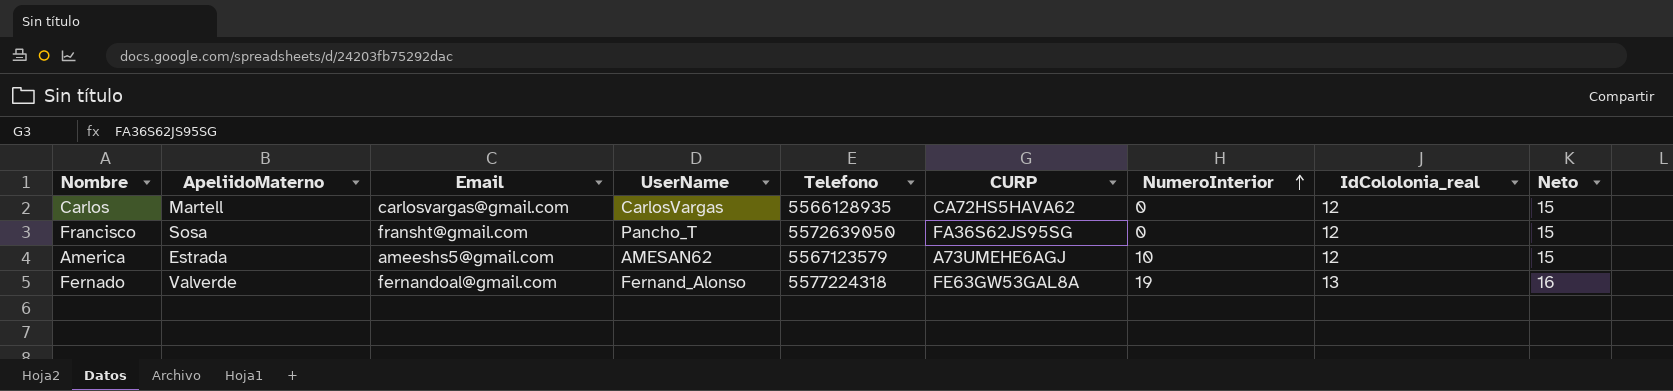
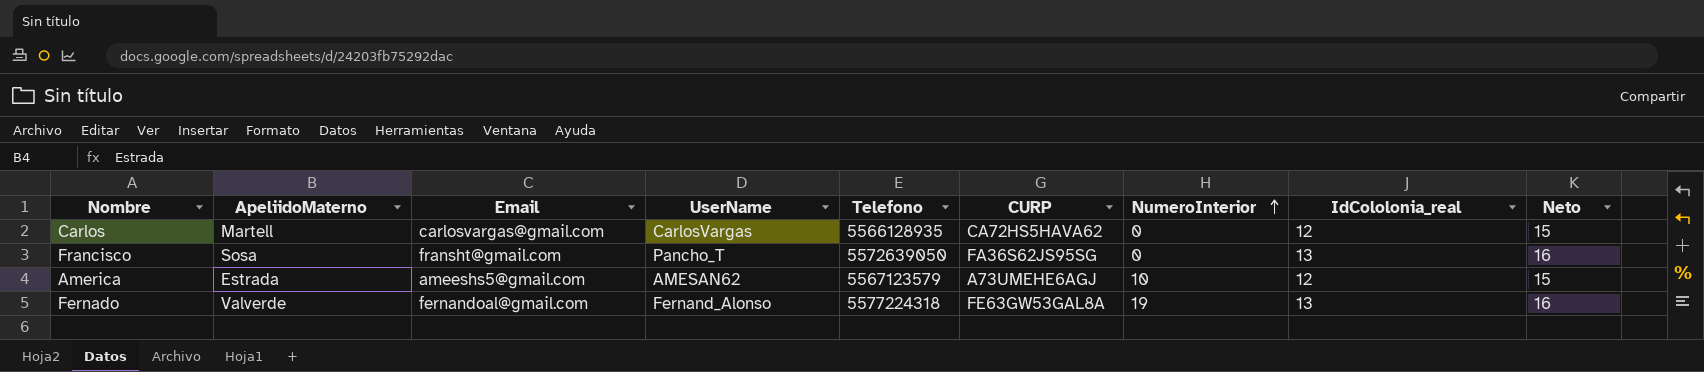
Francisco | IdCololonia_real: 12 -> 13
Francisco | Neto: 15 -> 16

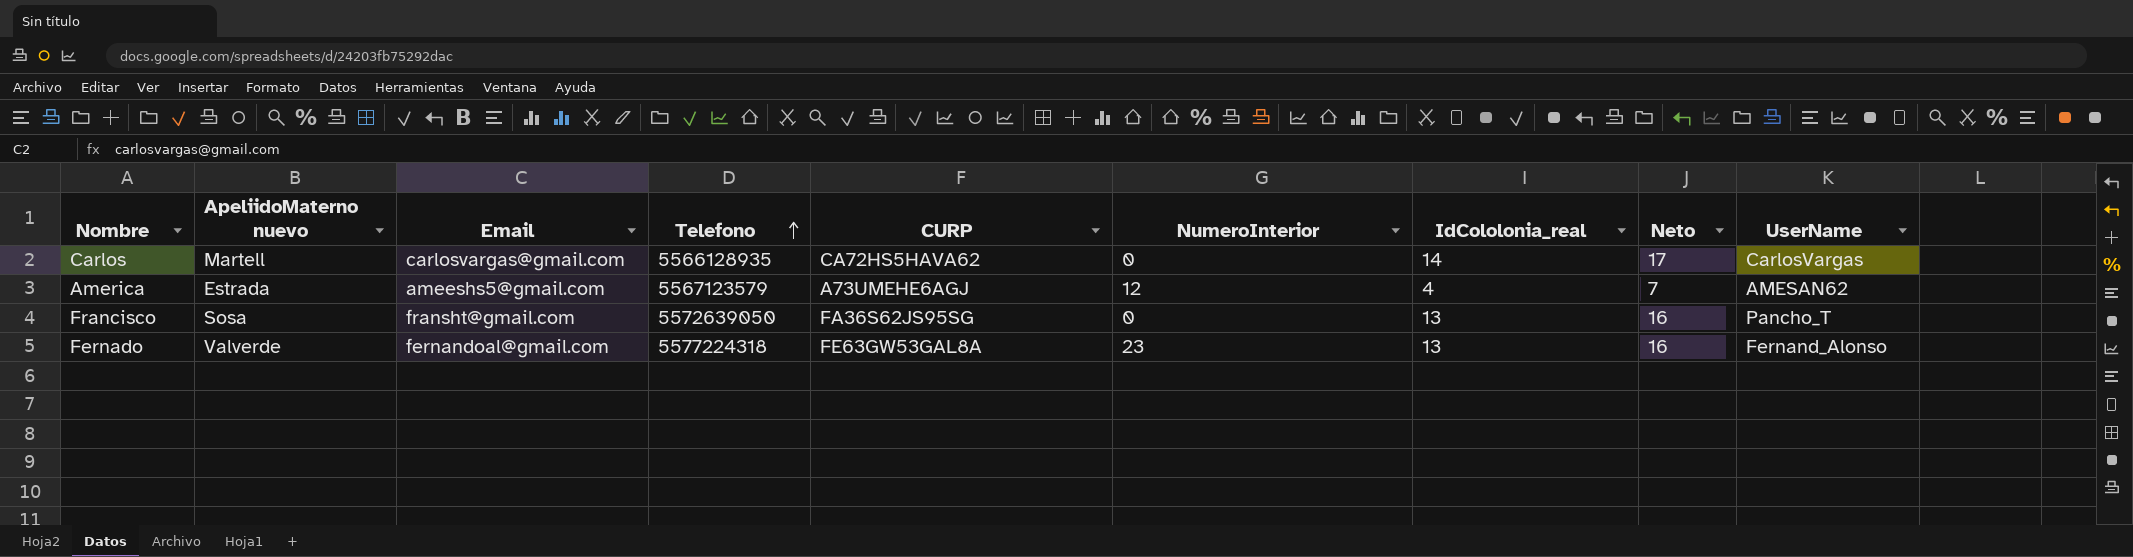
row order: NumeroInterior ascending -> Telefono ascending
column name: ApeliidoMaterno -> ApeliidoMaterno nuevo
column UserName | position: 4 -> 9
Carlos | IdCololonia_real: 12 -> 14
Carlos | Neto: 15 -> 17
America | NumeroInterior: 10 -> 12
America | IdCololonia_real: 12 -> 4
America | Neto: 15 -> 7
Fernado | NumeroInterior: 19 -> 23

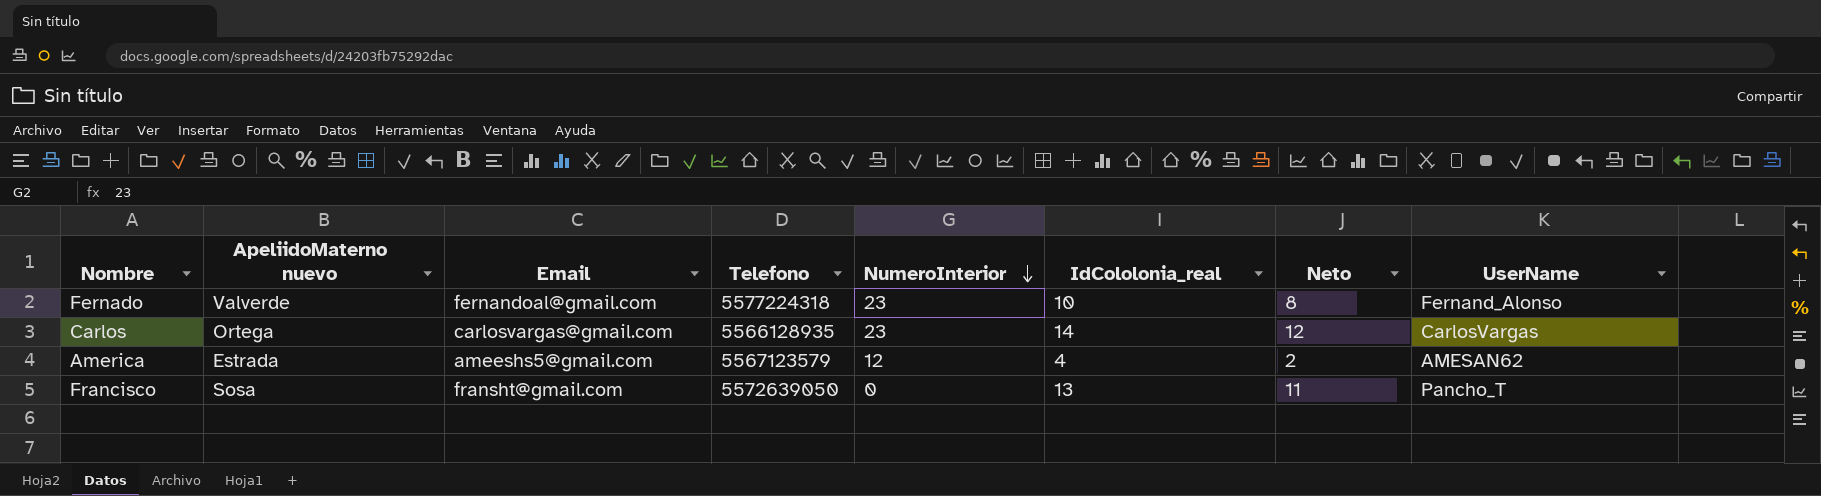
row order: Telefono ascending -> NumeroInterior descending
column CURP | position: 5 -> none
column Neto | formula: [IdCololonia_real] + 3 -> [IdCololonia_real] - 2
Fernado | IdCololonia_real: 13 -> 10
Carlos | ApeliidoMaterno nuevo: Martell -> Ortega
Carlos | NumeroInterior: 0 -> 23

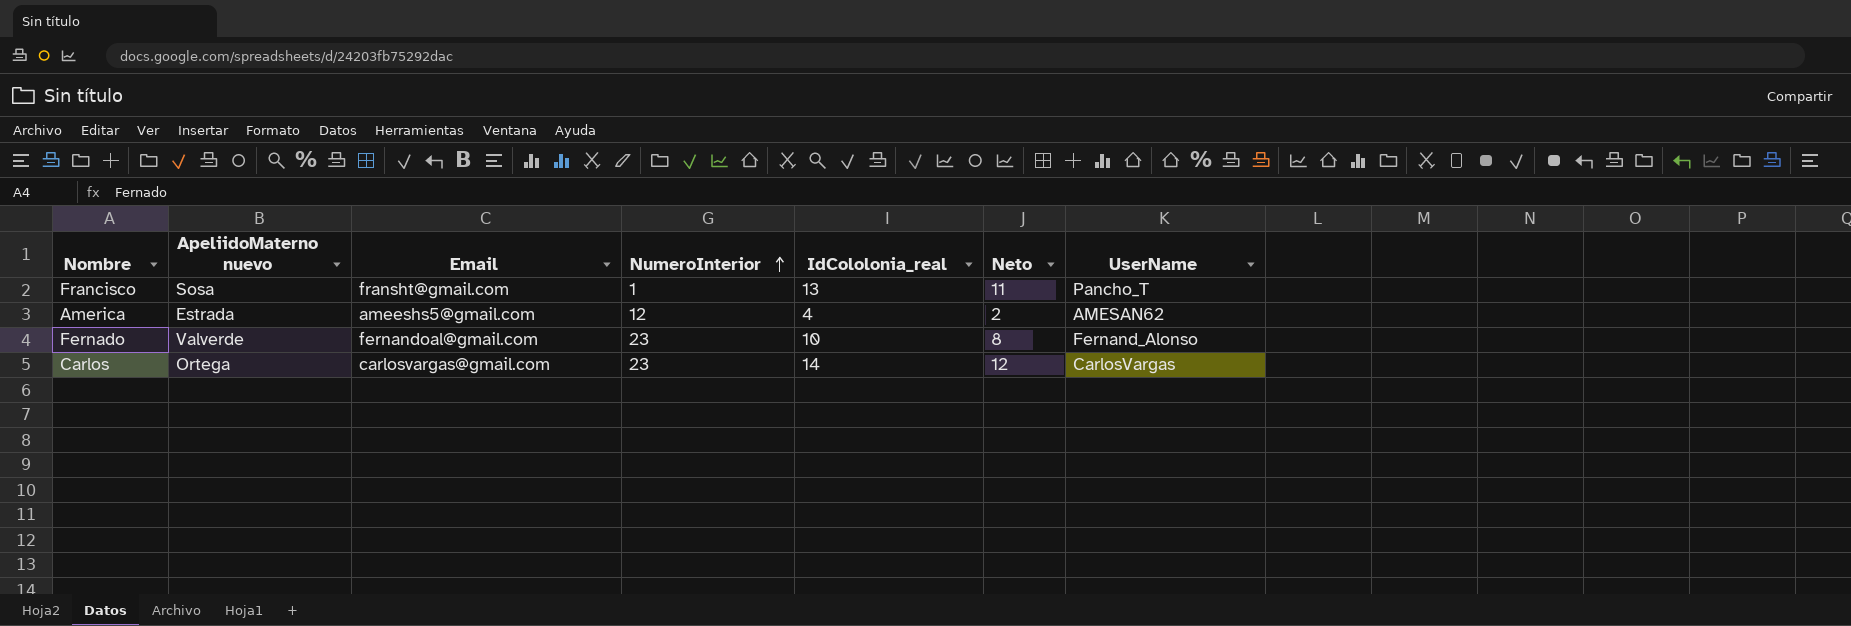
row order: NumeroInterior descending -> NumeroInterior ascending
column Telefono | position: 4 -> none
Francisco | NumeroInterior: 0 -> 1

